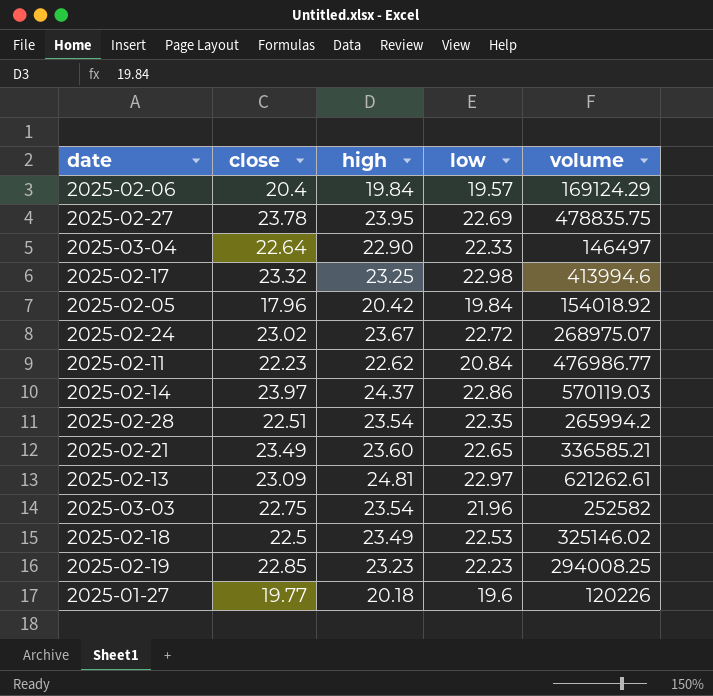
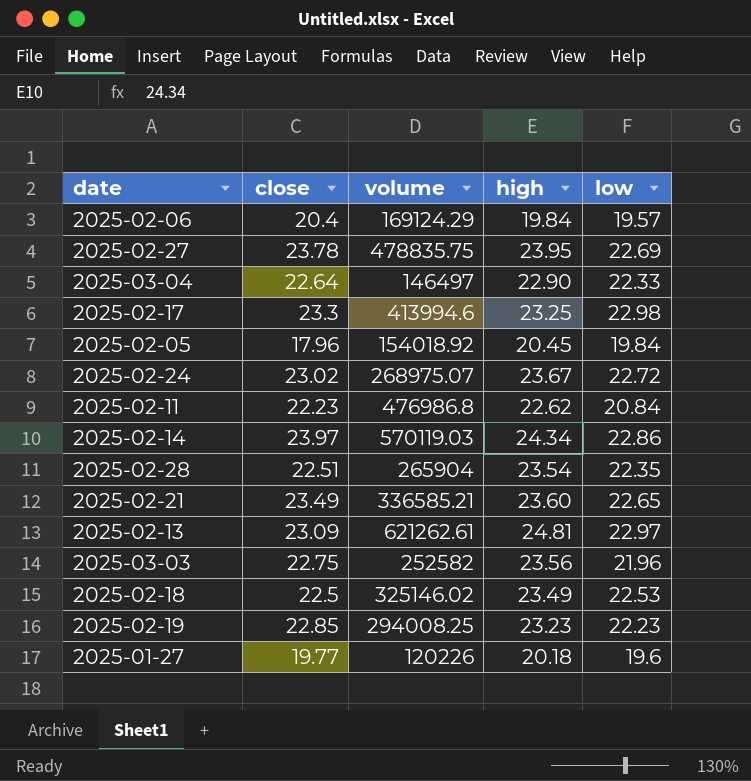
column volume | position: 5 -> 3
2025-02-17 | close: 23.32 -> 23.3
2025-02-05 | high: 20.42 -> 20.45
2025-02-11 | volume: 476986.77 -> 476986.8
2025-02-14 | high: 24.37 -> 24.34
2025-02-28 | volume: 265994.2 -> 265904
2025-03-03 | high: 23.54 -> 23.56

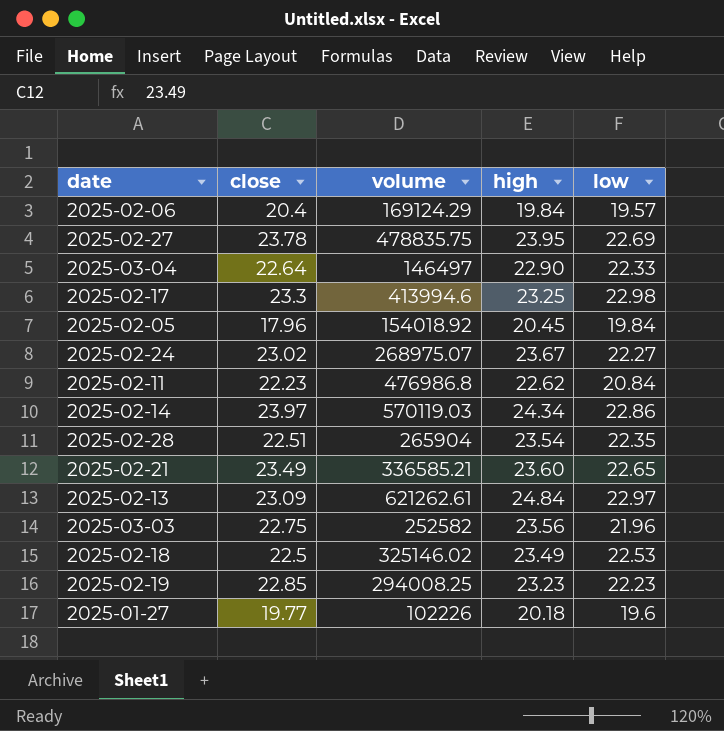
2025-02-24 | low: 22.72 -> 22.27
2025-02-13 | high: 24.81 -> 24.84
2025-01-27 | volume: 120226 -> 102226

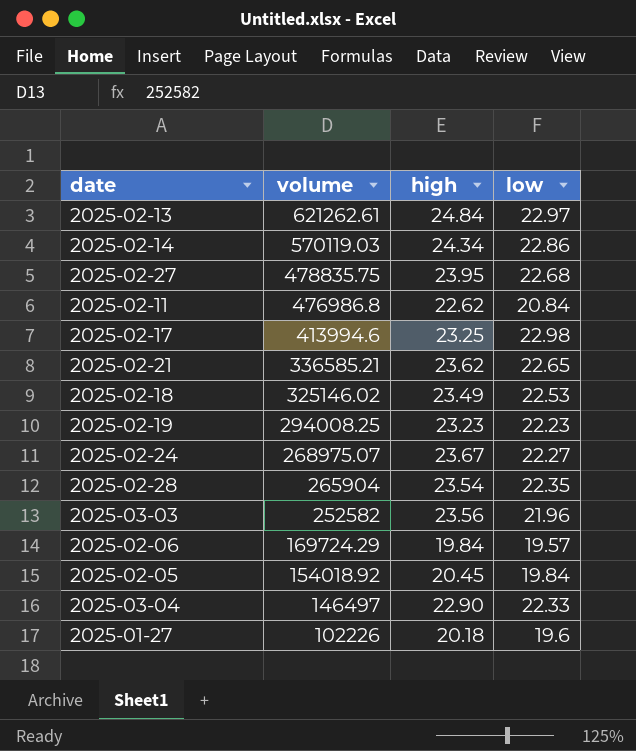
row order: none -> volume descending
column close | position: 2 -> none
2025-02-27 | low: 22.69 -> 22.68
2025-02-21 | high: 23.60 -> 23.62
2025-02-06 | volume: 169124.29 -> 169724.29

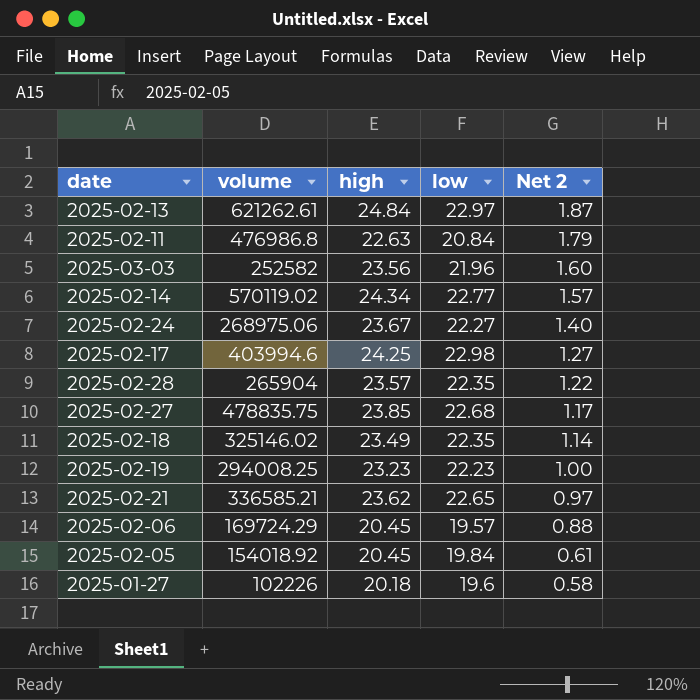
row order: volume descending -> Net 2 descending
column Net 2 | formula: none -> [high] - [low]
row 2025-03-04: 146497 | 22.90 | 22.33 -> none
2025-02-11 | high: 22.62 -> 22.63
2025-02-14 | volume: 570119.03 -> 570119.02
2025-02-14 | low: 22.86 -> 22.77
2025-02-24 | volume: 268975.07 -> 268975.06
2025-02-17 | volume: 413994.6 -> 403994.6
2025-02-17 | high: 23.25 -> 24.25
2025-02-28 | high: 23.54 -> 23.57
2025-02-27 | high: 23.95 -> 23.85
2025-02-18 | low: 22.53 -> 22.35
2025-02-06 | high: 19.84 -> 20.45

